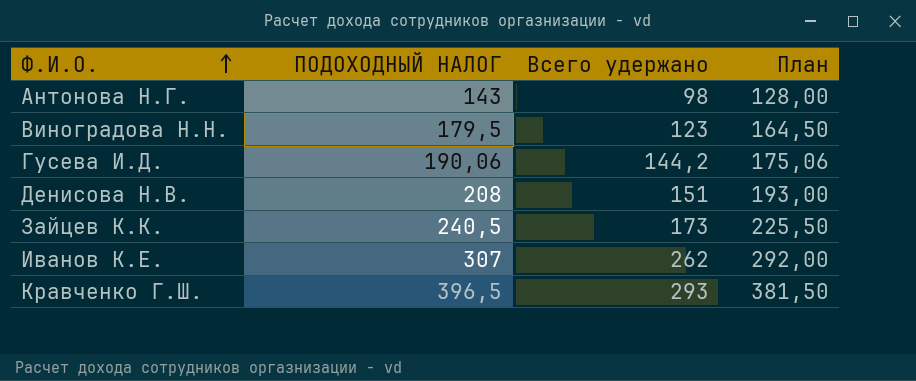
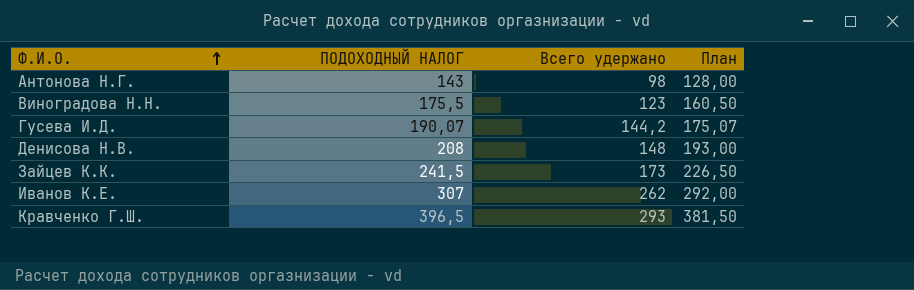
Виноградова Н.Н. | ПОДОХОДНЫЙ НАЛОГ: 179,5 -> 175,5
Виноградова Н.Н. | План: 164,50 -> 160,50
Гусева И.Д. | ПОДОХОДНЫЙ НАЛОГ: 190,06 -> 190,07
Гусева И.Д. | План: 175,06 -> 175,07
Денисова Н.В. | Всего удержано: 151 -> 148
Зайцев К.К. | ПОДОХОДНЫЙ НАЛОГ: 240,5 -> 241,5
Зайцев К.К. | План: 225,50 -> 226,50

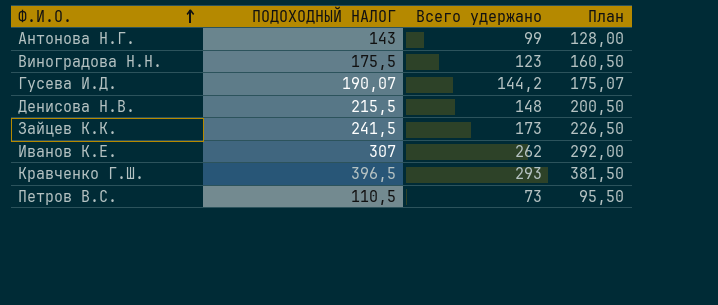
Антонова Н.Г. | Всего удержано: 98 -> 99
Денисова Н.В. | ПОДОХОДНЫЙ НАЛОГ: 208 -> 215,5
Денисова Н.В. | План: 193,00 -> 200,50
row Петров В.С.: none -> 110,5 | 73 | 95,50

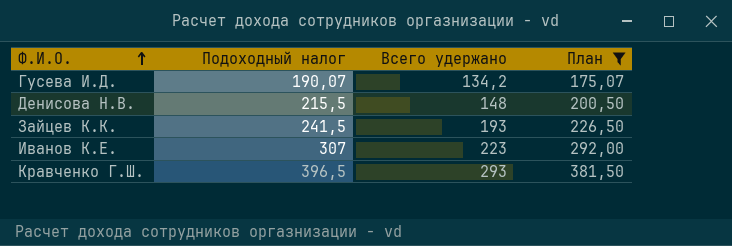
filter: none -> План >= 175,07
column name: ПОДОХОДНЫЙ НАЛОГ -> Подоходный налог
Гусева И.Д. | Всего удержано: 144,2 -> 134,2
Зайцев К.К. | Всего удержано: 173 -> 193
Иванов К.Е. | Всего удержано: 262 -> 223

